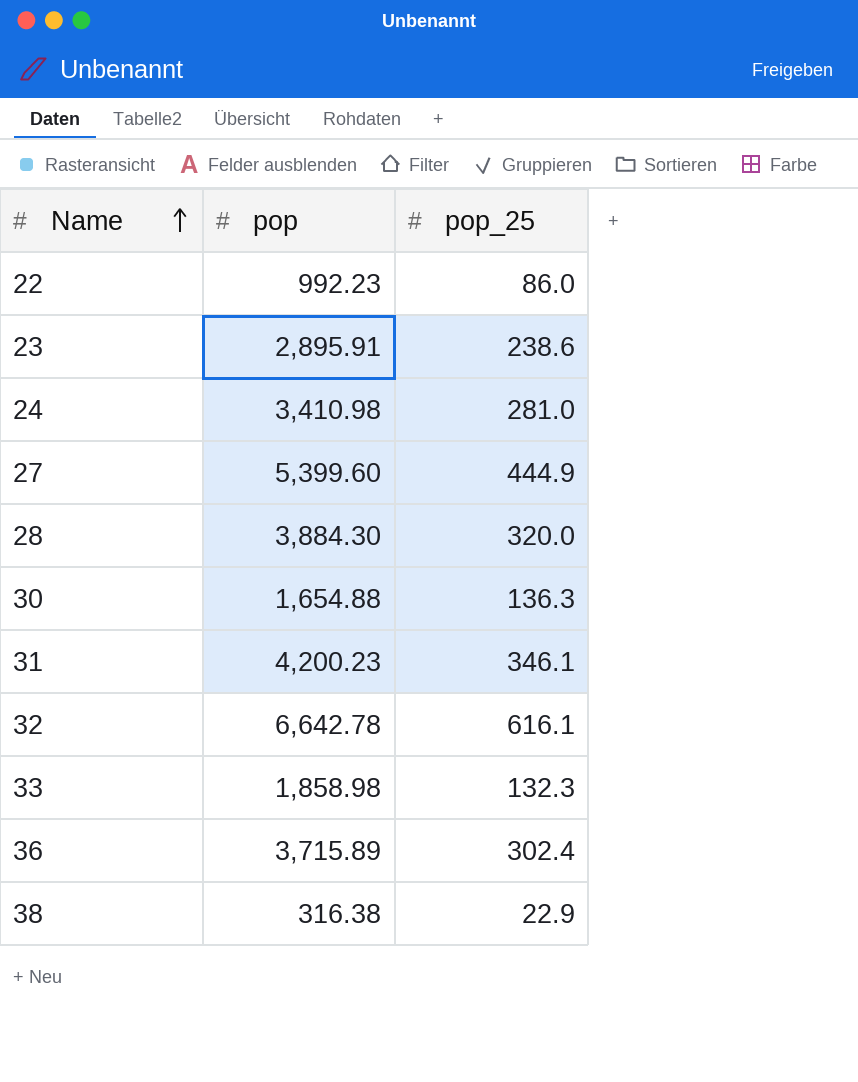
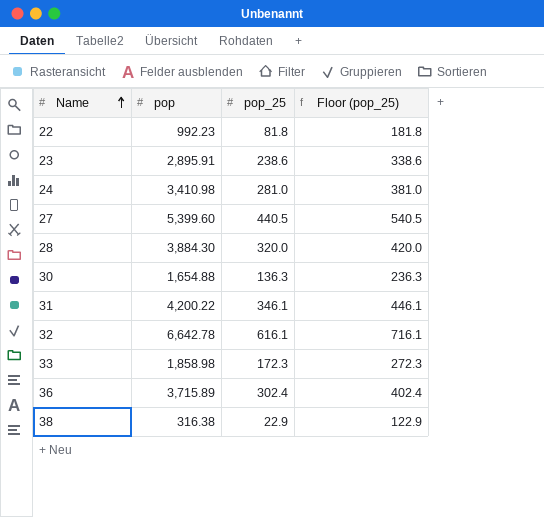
column Floor (pop_25) | formula: none -> [pop_25] + 100
22 | pop_25: 86.0 -> 81.8
27 | pop_25: 444.9 -> 440.5
31 | pop: 4,200.23 -> 4,200.22
33 | pop_25: 132.3 -> 172.3

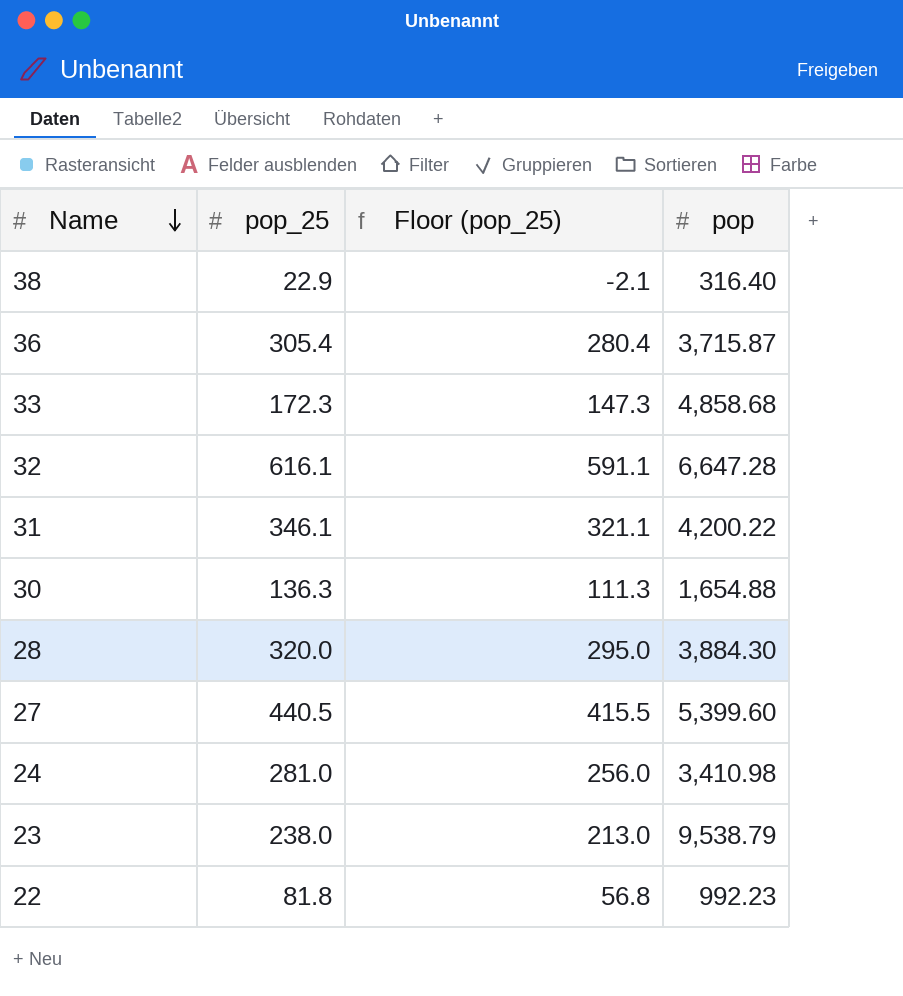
row order: Name ascending -> Name descending
column Floor (pop_25) | formula: [pop_25] + 100 -> [pop_25] - 25
column pop | position: 2 -> 4
38 | pop: 316.38 -> 316.40
36 | pop_25: 302.4 -> 305.4
36 | pop: 3,715.89 -> 3,715.87
33 | pop: 1,858.98 -> 4,858.68
32 | pop: 6,642.78 -> 6,647.28
23 | pop_25: 238.6 -> 238.0
23 | pop: 2,895.91 -> 9,538.79

